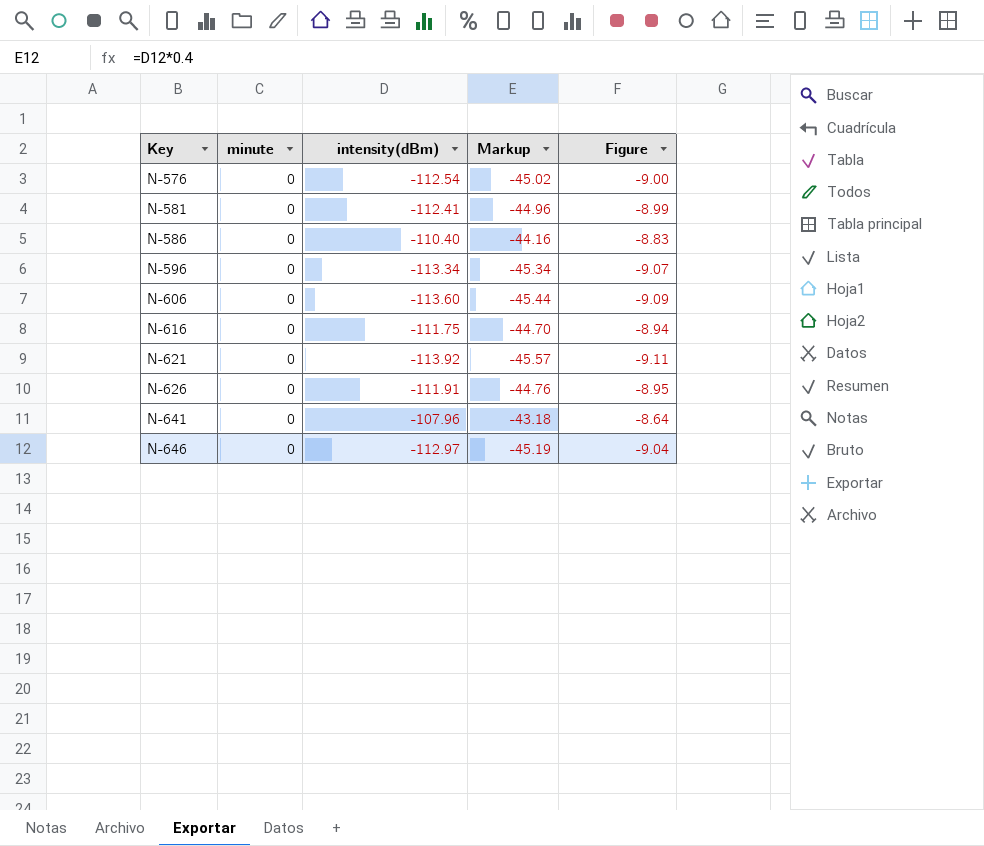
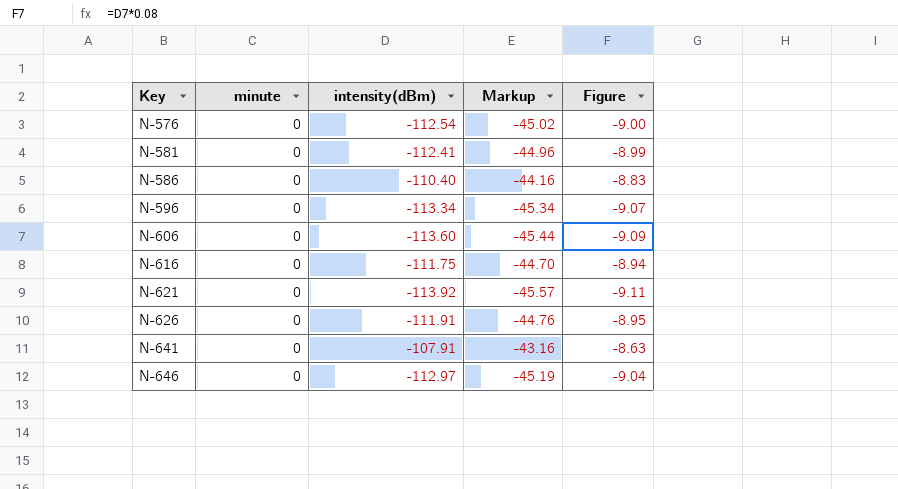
N-641 | intensity(dBm): -107.96 -> -107.91
N-641 | Markup: -43.18 -> -43.16
N-641 | Figure: -8.64 -> -8.63

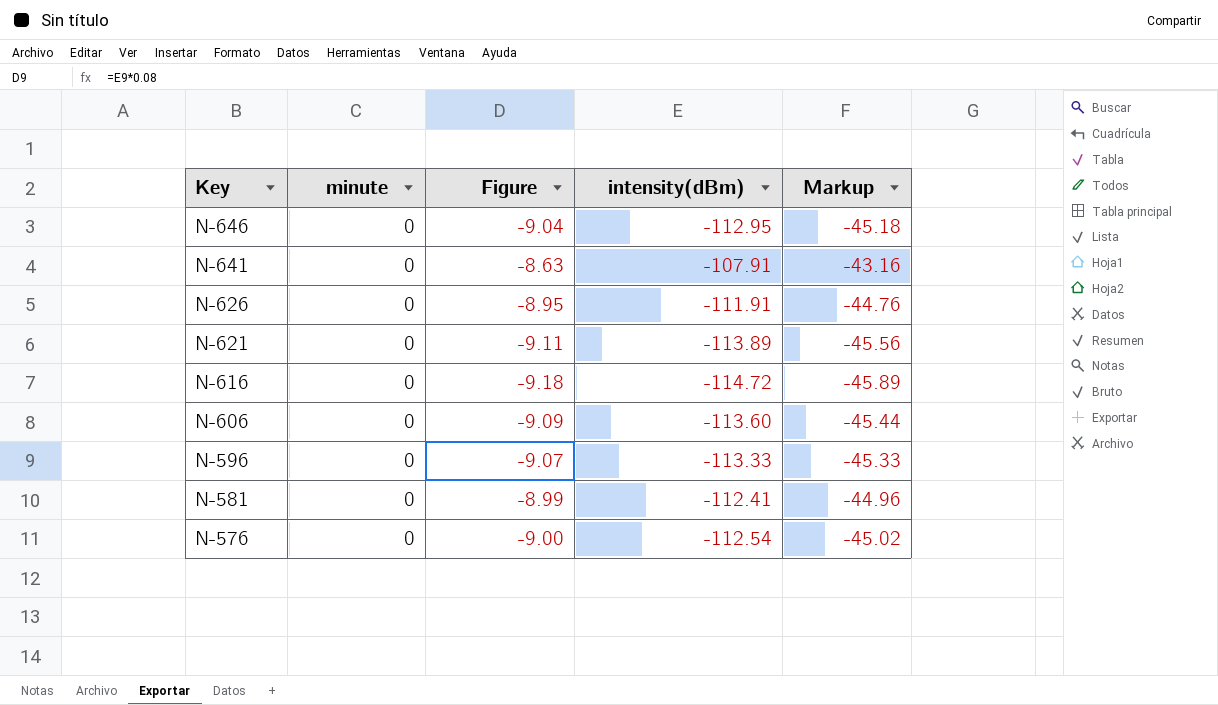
row order: Key ascending -> Key descending
column Figure | position: 5 -> 3
row N-586: 0 | -110.40 | -44.16 | -8.83 -> none
N-646 | intensity(dBm): -112.97 -> -112.95
N-646 | Markup: -45.19 -> -45.18
N-621 | intensity(dBm): -113.92 -> -113.89
N-621 | Markup: -45.57 -> -45.56
N-616 | Figure: -8.94 -> -9.18
N-616 | intensity(dBm): -111.75 -> -114.72
N-616 | Markup: -44.70 -> -45.89
N-596 | intensity(dBm): -113.34 -> -113.33
N-596 | Markup: -45.34 -> -45.33

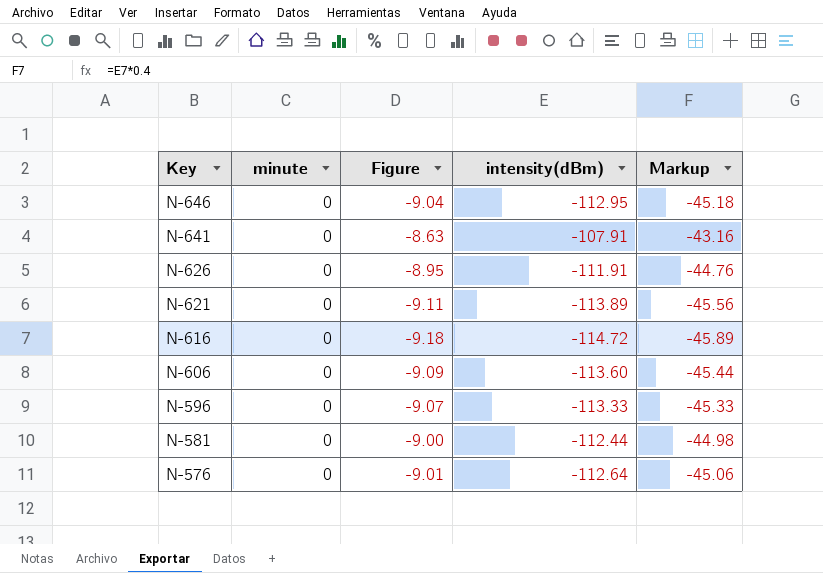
N-581 | Figure: -8.99 -> -9.00
N-581 | intensity(dBm): -112.41 -> -112.44
N-581 | Markup: -44.96 -> -44.98
N-576 | Figure: -9.00 -> -9.01
N-576 | intensity(dBm): -112.54 -> -112.64
N-576 | Markup: -45.02 -> -45.06

